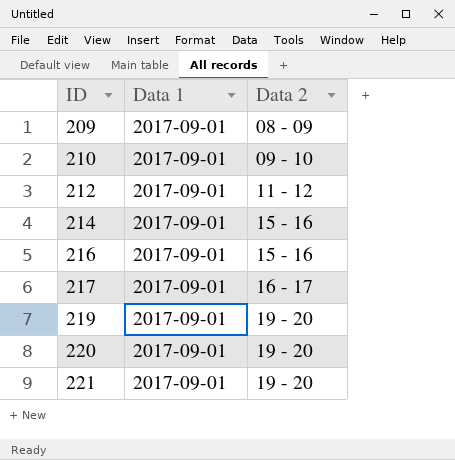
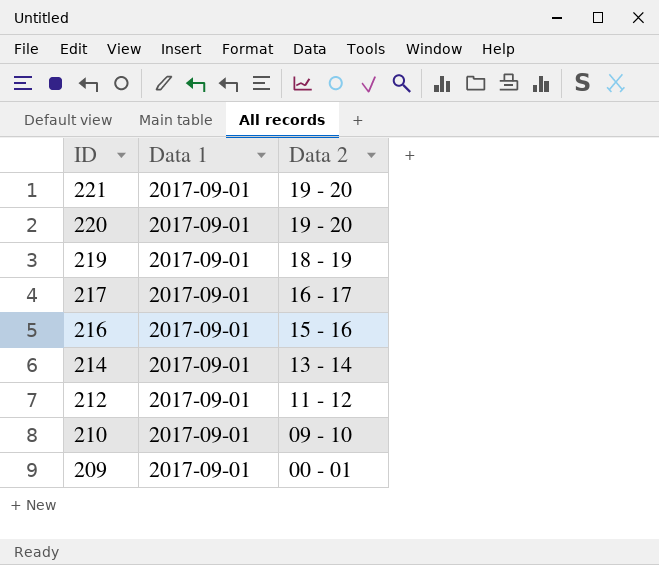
row order: ID ascending -> ID descending
219 | Data 2: 19 - 20 -> 18 - 19
214 | Data 2: 15 - 16 -> 13 - 14
209 | Data 2: 08 - 09 -> 00 - 01

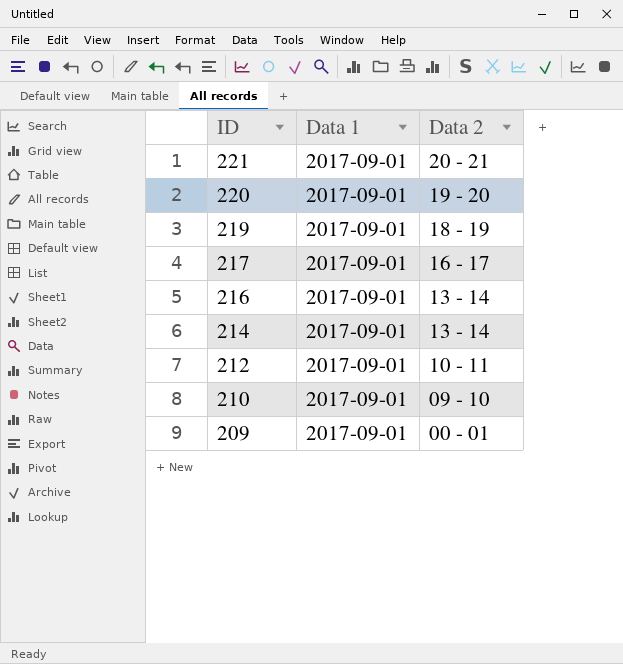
221 | Data 2: 19 - 20 -> 20 - 21
216 | Data 2: 15 - 16 -> 13 - 14
212 | Data 2: 11 - 12 -> 10 - 11

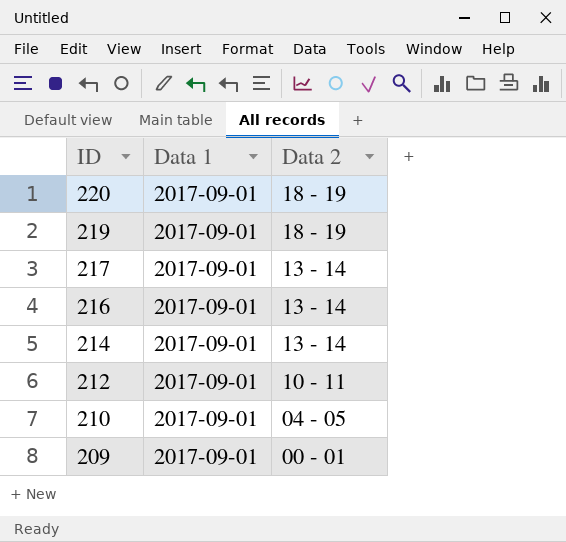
row 221: 2017-09-01 | 20 - 21 -> none
220 | Data 2: 19 - 20 -> 18 - 19
217 | Data 2: 16 - 17 -> 13 - 14
210 | Data 2: 09 - 10 -> 04 - 05

